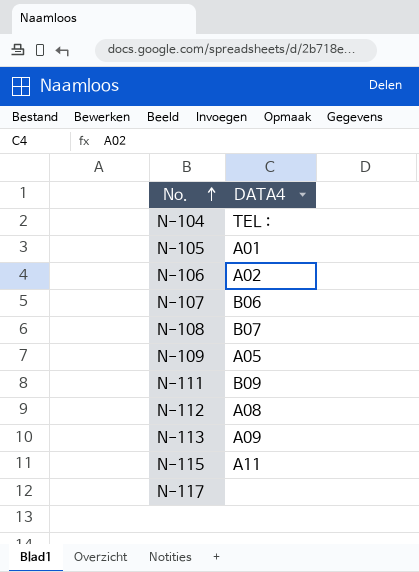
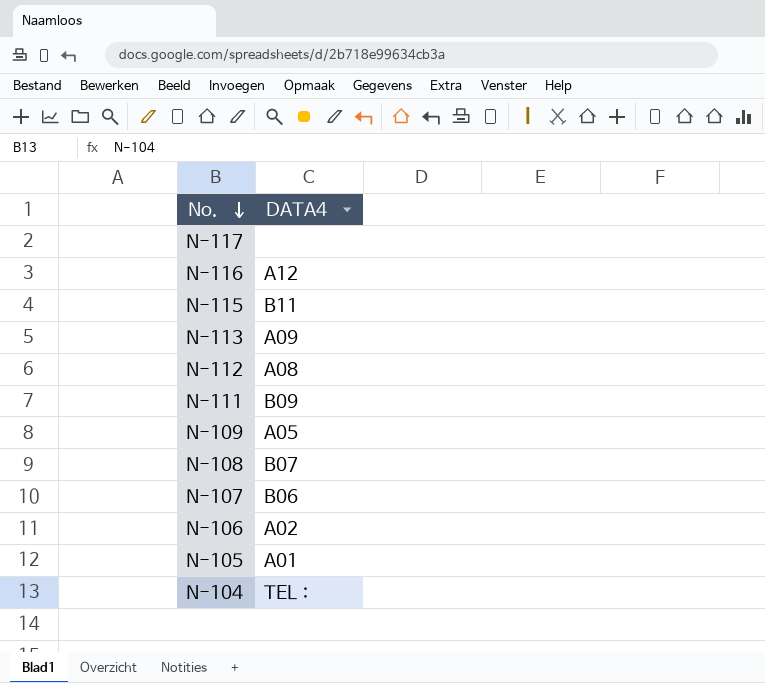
row order: No. ascending -> No. descending
row N-116: none -> A12
N-115 | DATA4: A11 -> B11

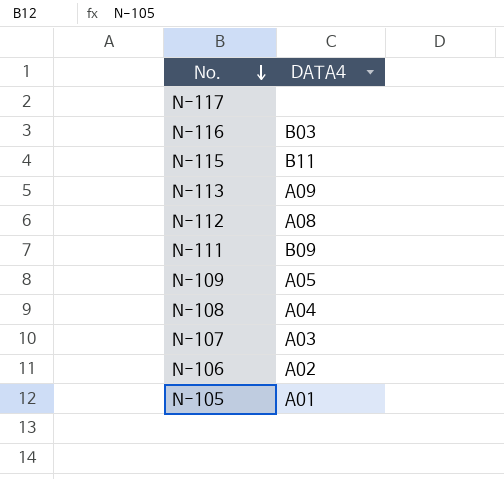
row N-104: TEL： -> none
N-116 | DATA4: A12 -> B03
N-108 | DATA4: B07 -> A04
N-107 | DATA4: B06 -> A03

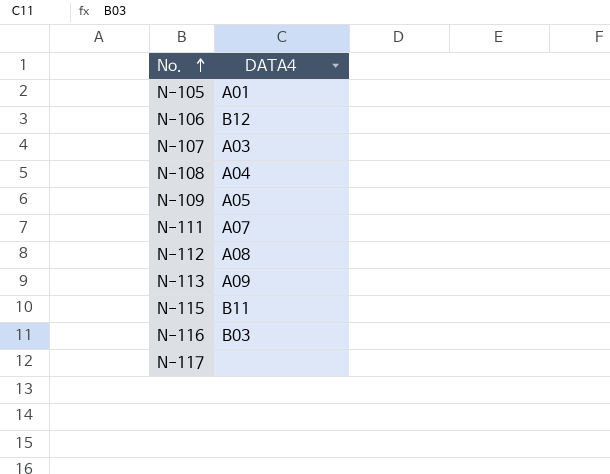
row order: No. descending -> No. ascending
N-106 | DATA4: A02 -> B12
N-111 | DATA4: B09 -> A07

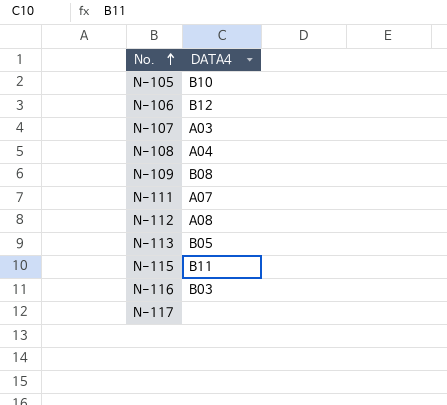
N-105 | DATA4: A01 -> B10
N-109 | DATA4: A05 -> B08
N-113 | DATA4: A09 -> B05

